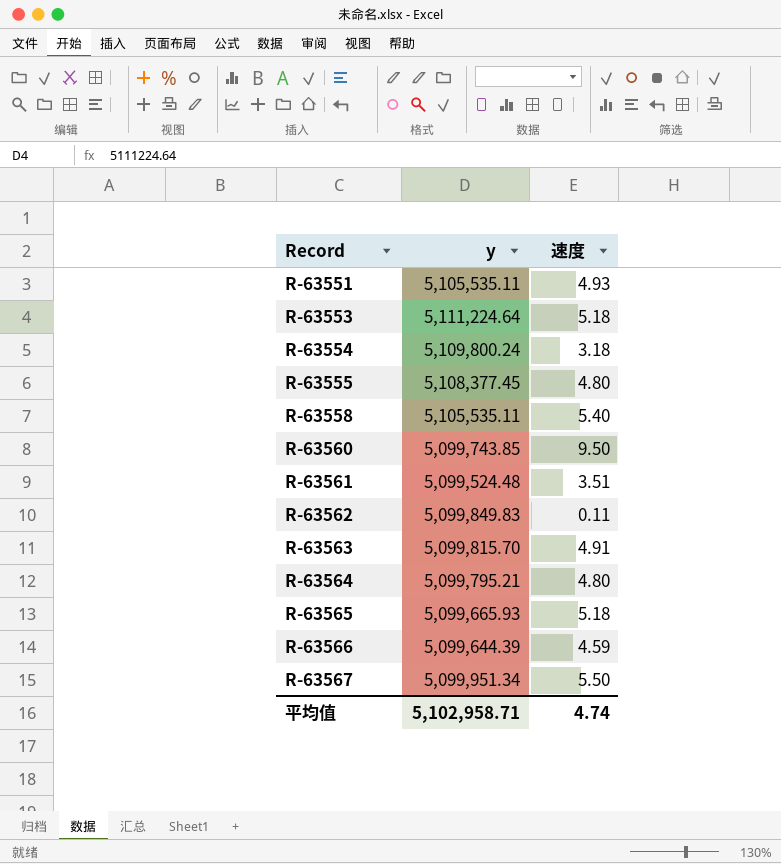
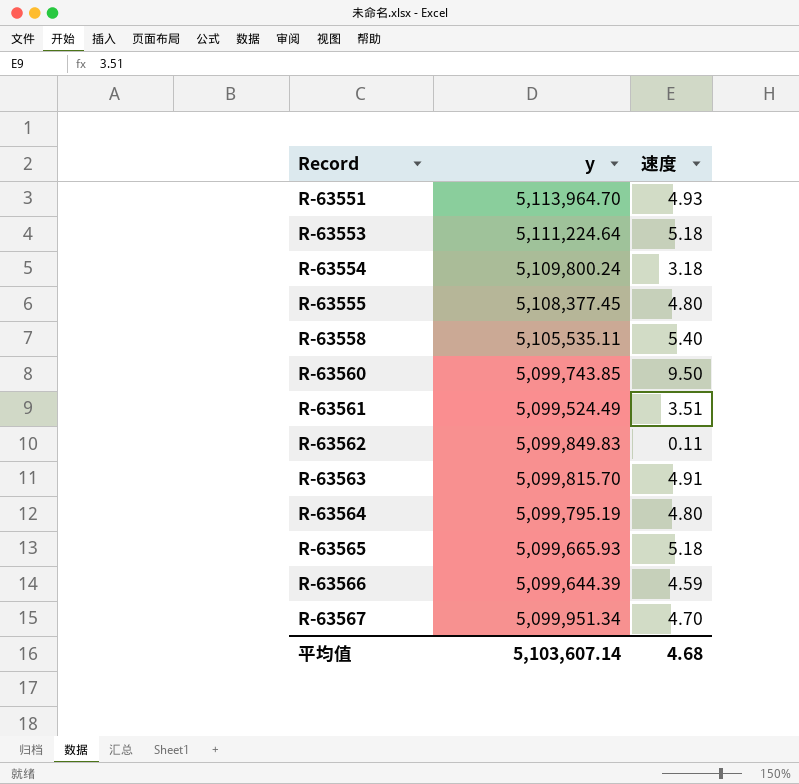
R-63551 | y: 5,105,535.11 -> 5,113,964.70
R-63561 | y: 5,099,524.48 -> 5,099,524.49
R-63564 | y: 5,099,795.21 -> 5,099,795.19
R-63567 | 速度: 5.50 -> 4.70
平均值 | y: 5,102,958.71 -> 5,103,607.14
平均值 | 速度: 4.74 -> 4.68

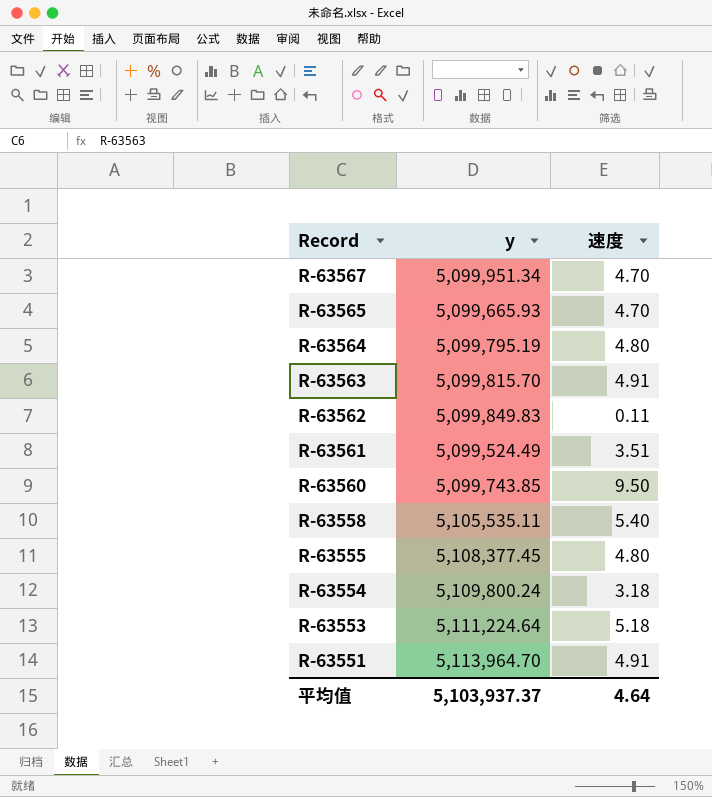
row order: Record ascending -> Record descending
row R-63566: 5,099,644.39 | 4.59 -> none
R-63565 | 速度: 5.18 -> 4.70
R-63551 | 速度: 4.93 -> 4.91
平均值 | y: 5,103,607.14 -> 5,103,937.37
平均值 | 速度: 4.68 -> 4.64

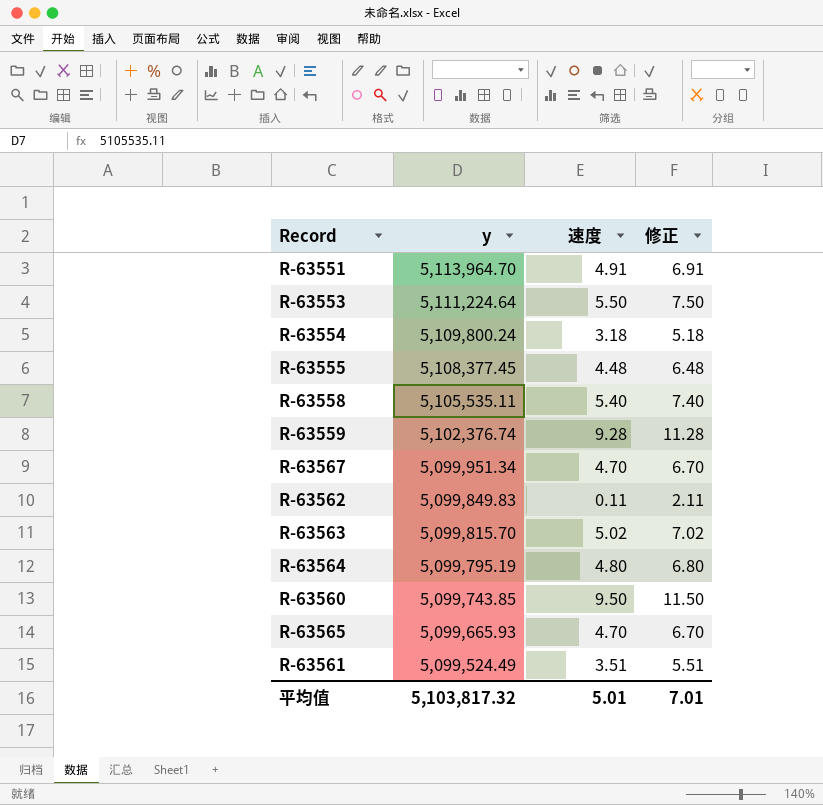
row order: Record descending -> y descending
column 修正 | formula: none -> [速度] + 2
R-63553 | 速度: 5.18 -> 5.50
R-63555 | 速度: 4.80 -> 4.48
row R-63559: none -> 5,102,376.74 | 9.28 | 11.28
R-63563 | 速度: 4.91 -> 5.02
平均值 | y: 5,103,937.37 -> 5,103,817.32
平均值 | 速度: 4.64 -> 5.01

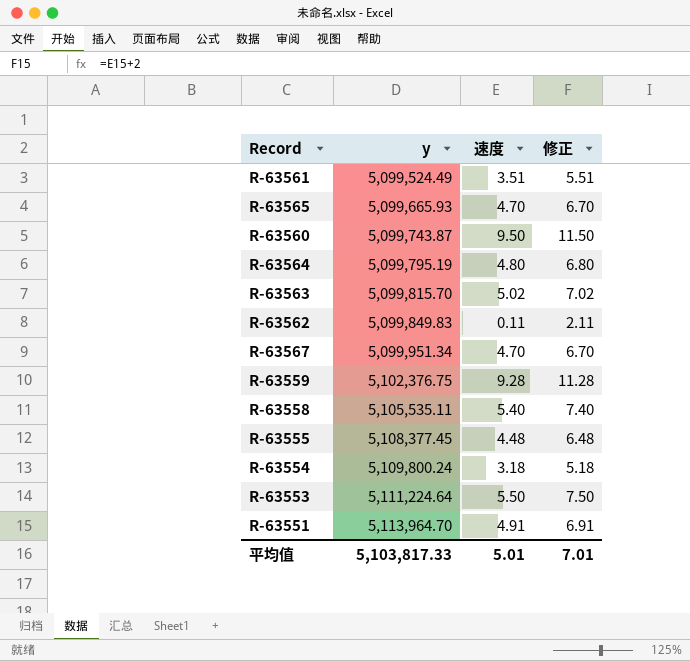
row order: y descending -> y ascending
R-63560 | y: 5,099,743.85 -> 5,099,743.87
R-63559 | y: 5,102,376.74 -> 5,102,376.75
平均值 | y: 5,103,817.32 -> 5,103,817.33

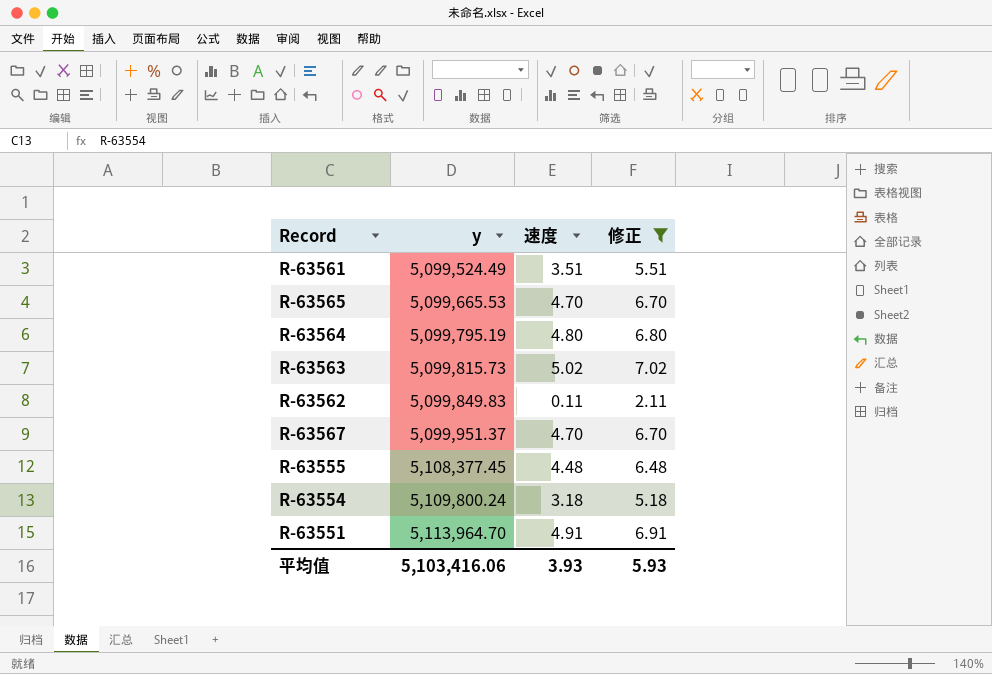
filter: none -> 修正 <= 7.02
R-63565 | y: 5,099,665.93 -> 5,099,665.53
R-63563 | y: 5,099,815.70 -> 5,099,815.73
R-63567 | y: 5,099,951.34 -> 5,099,951.37
平均值 | y: 5,103,817.33 -> 5,103,416.06
平均值 | 速度: 5.01 -> 3.93
平均值 | 修正: 7.01 -> 5.93

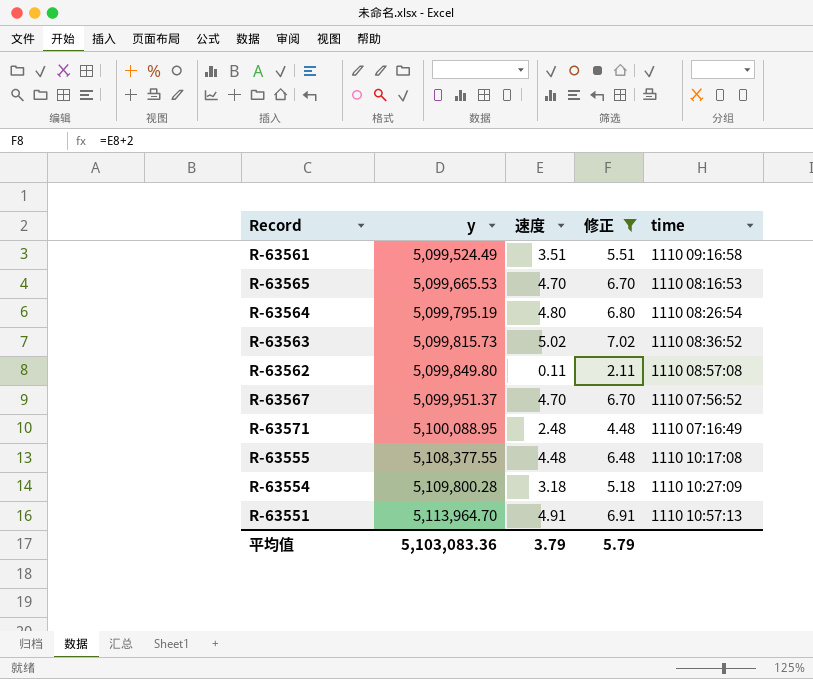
column time | position: none -> 5
R-63562 | y: 5,099,849.83 -> 5,099,849.80
row R-63571: none -> 5,100,088.95 | 2.48 | 4.48 | 1110 07:16:49
R-63555 | y: 5,108,377.45 -> 5,108,377.55
R-63554 | y: 5,109,800.24 -> 5,109,800.28
平均值 | y: 5,103,416.06 -> 5,103,083.36
平均值 | 速度: 3.93 -> 3.79
平均值 | 修正: 5.93 -> 5.79

